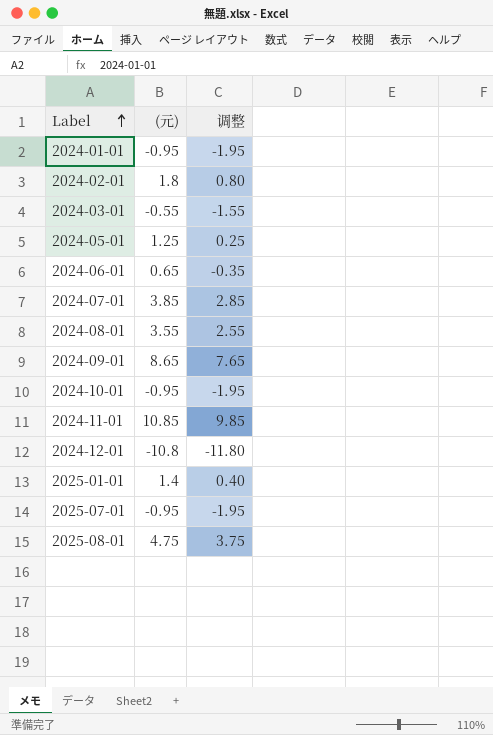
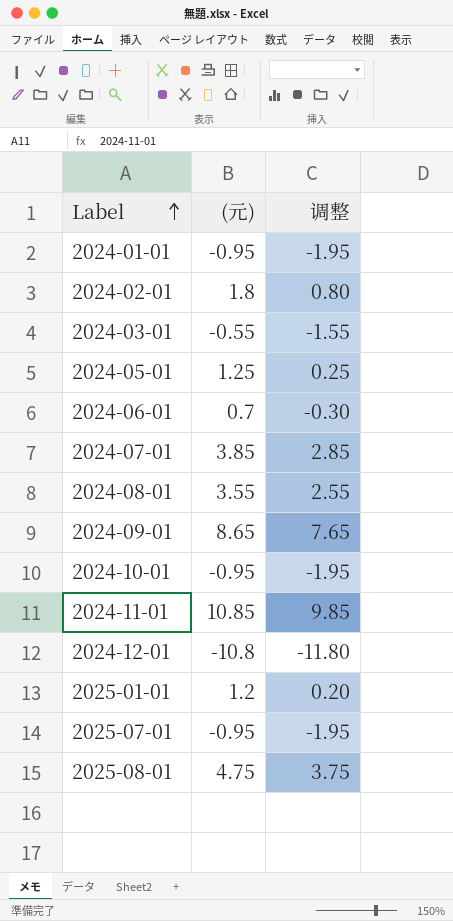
2024-06-01 | (元): 0.65 -> 0.7
2024-06-01 | 调整: -0.35 -> -0.30
2025-01-01 | (元): 1.4 -> 1.2
2025-01-01 | 调整: 0.40 -> 0.20

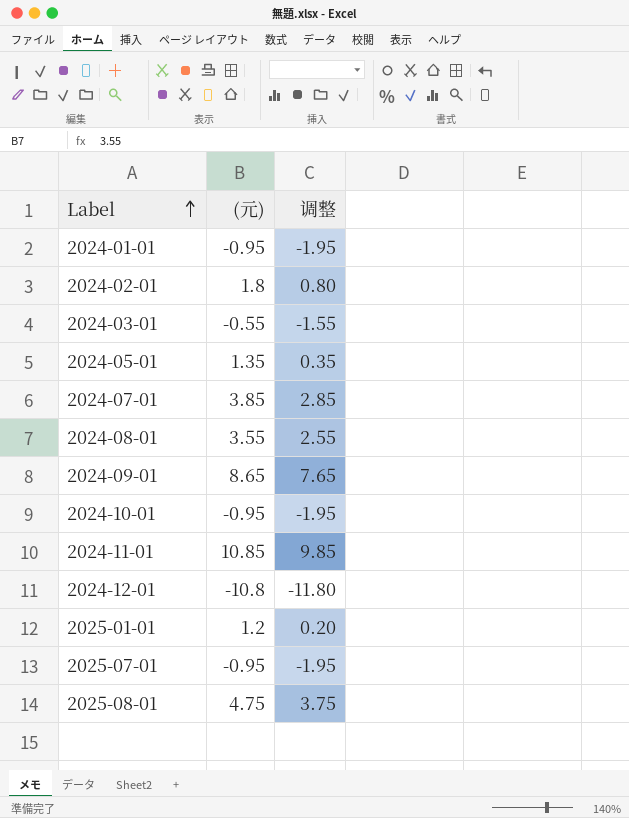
row 2024-06-01: 0.7 | -0.30 -> none
2024-05-01 | (元): 1.25 -> 1.35
2024-05-01 | 调整: 0.25 -> 0.35

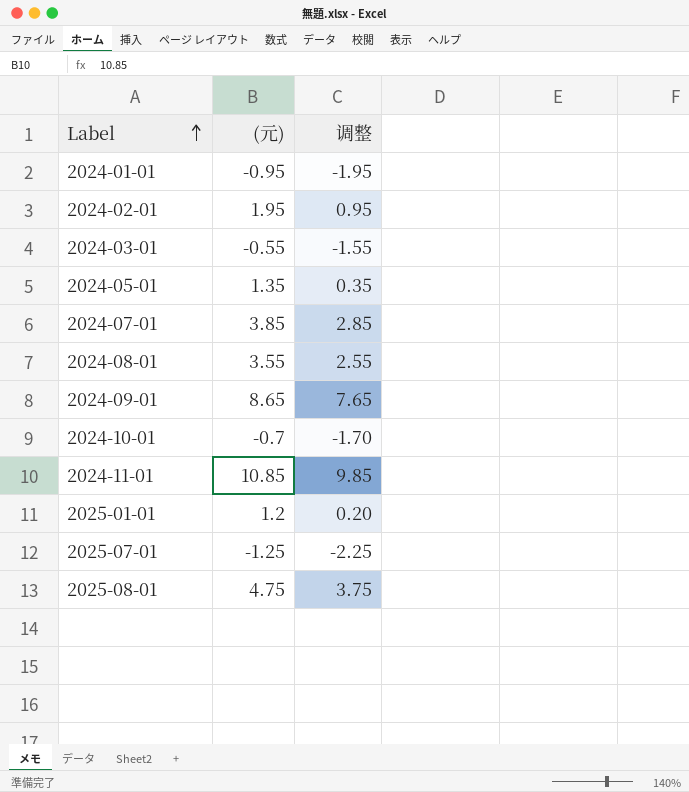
row 2024-12-01: -10.8 | -11.80 -> none
2024-02-01 | (元): 1.8 -> 1.95
2024-02-01 | 调整: 0.80 -> 0.95
2024-10-01 | (元): -0.95 -> -0.7
2024-10-01 | 调整: -1.95 -> -1.70
2025-07-01 | (元): -0.95 -> -1.25
2025-07-01 | 调整: -1.95 -> -2.25

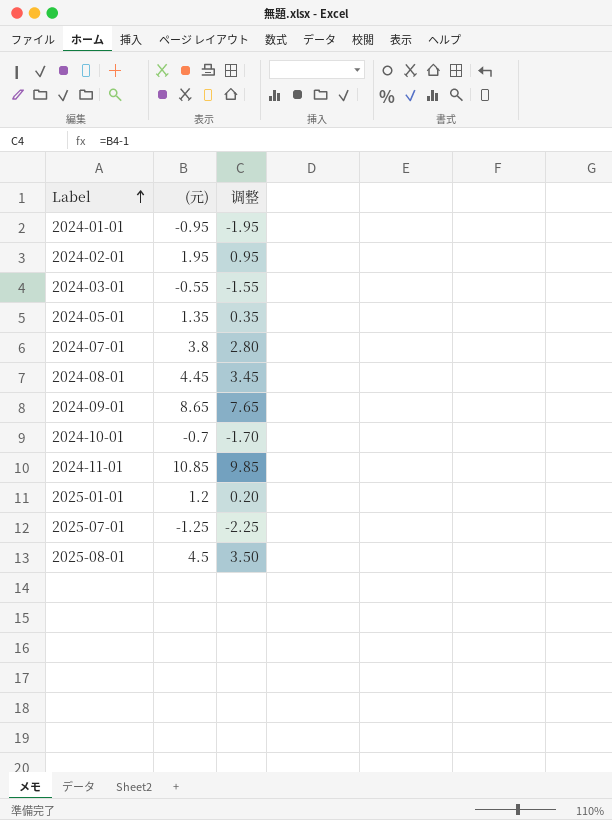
2024-07-01 | (元): 3.85 -> 3.8
2024-07-01 | 调整: 2.85 -> 2.80
2024-08-01 | (元): 3.55 -> 4.45
2024-08-01 | 调整: 2.55 -> 3.45
2025-08-01 | (元): 4.75 -> 4.5
2025-08-01 | 调整: 3.75 -> 3.50

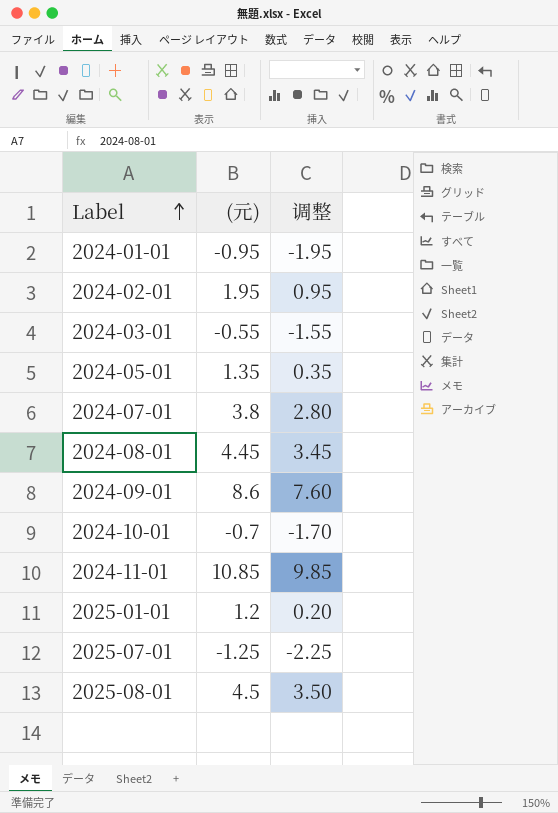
2024-09-01 | (元): 8.65 -> 8.6
2024-09-01 | 调整: 7.65 -> 7.60

